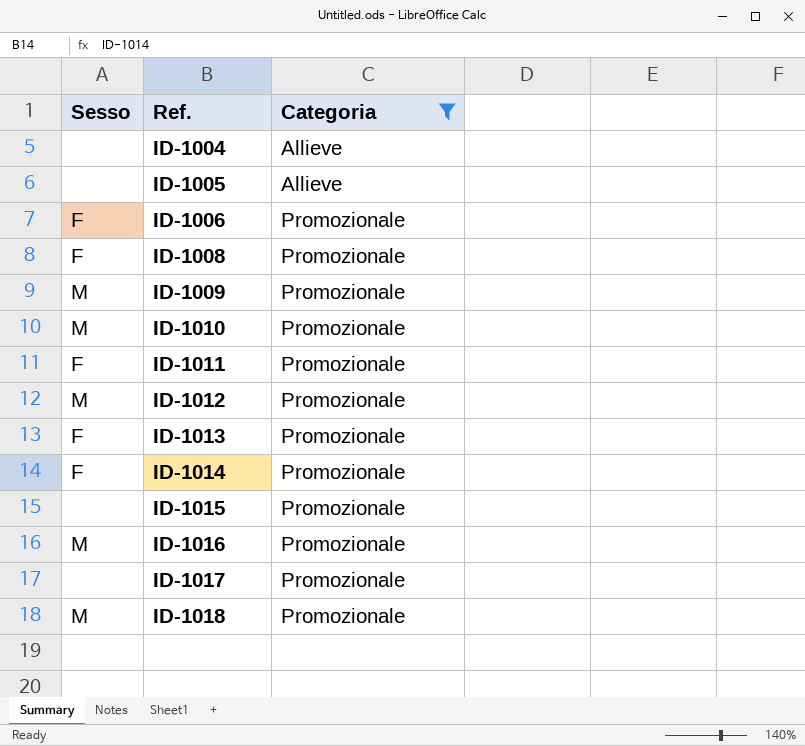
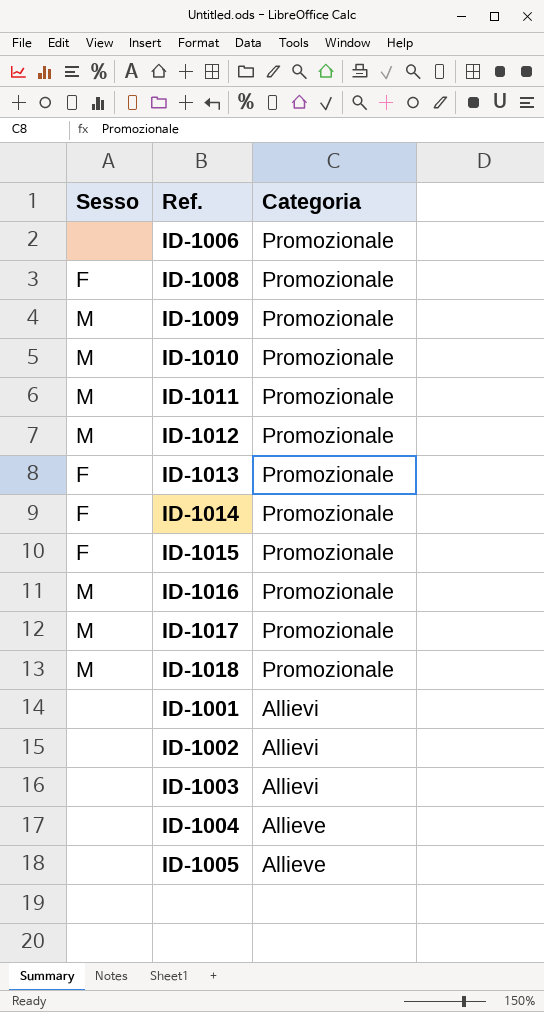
filter: Categoria != Allievi -> none
row order: Ref. ascending -> Categoria descending
ID-1006 | Sesso: F -> none
ID-1011 | Sesso: F -> M
ID-1015 | Sesso: none -> F
ID-1017 | Sesso: none -> M

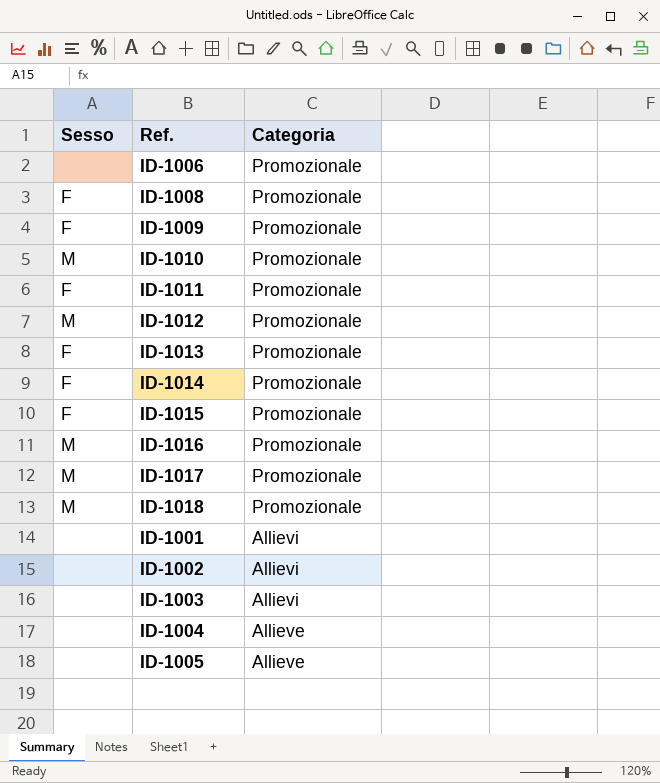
ID-1009 | Sesso: M -> F
ID-1011 | Sesso: M -> F

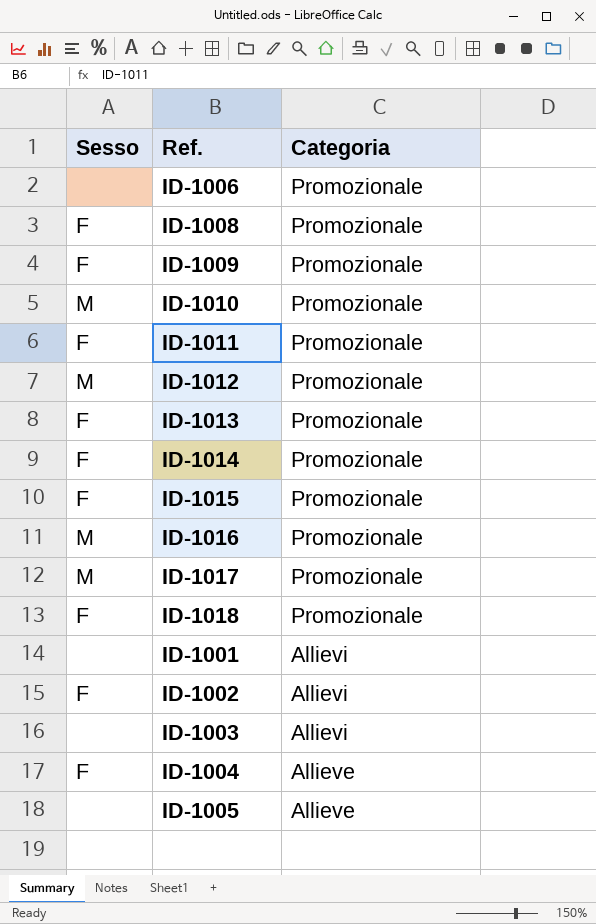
ID-1018 | Sesso: M -> F
ID-1002 | Sesso: none -> F
ID-1004 | Sesso: none -> F

